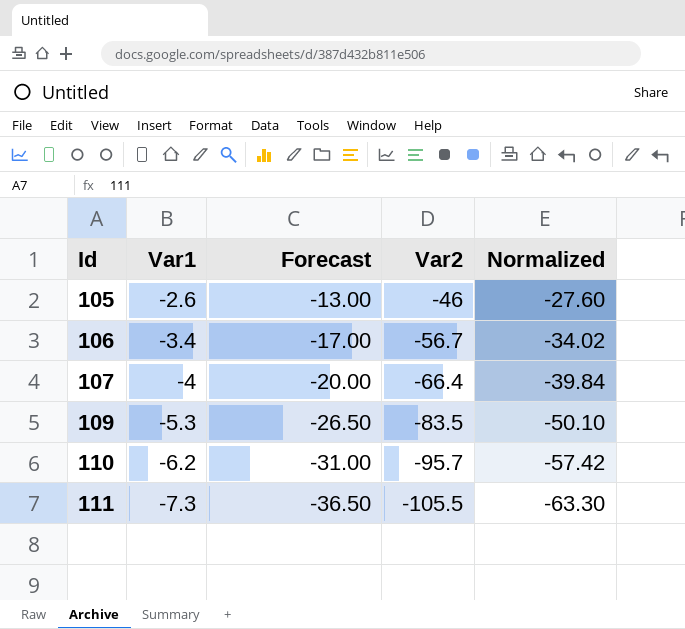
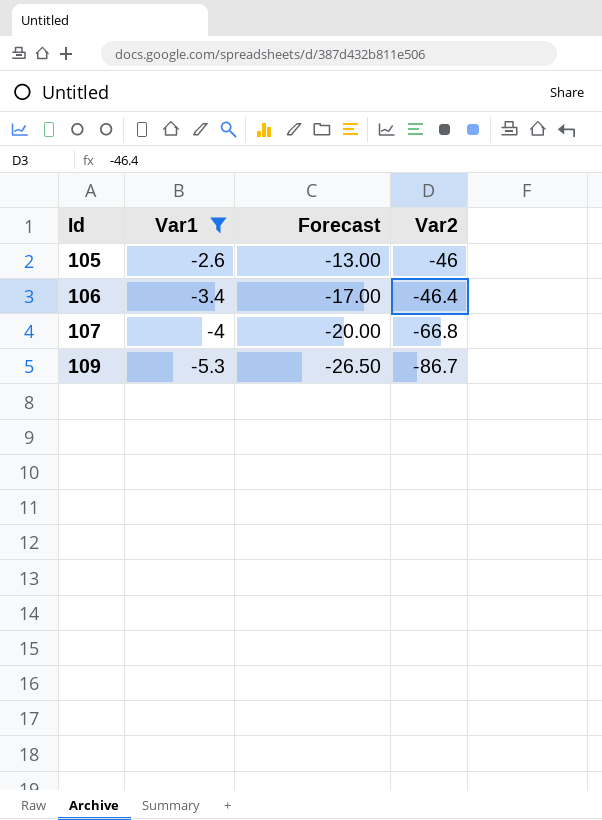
filter: none -> Var1 >= -5.3
column Normalized | formula: [Var2] * 0.6 -> none
106 | Var2: -56.7 -> -46.4
107 | Var2: -66.4 -> -66.8
109 | Var2: -83.5 -> -86.7

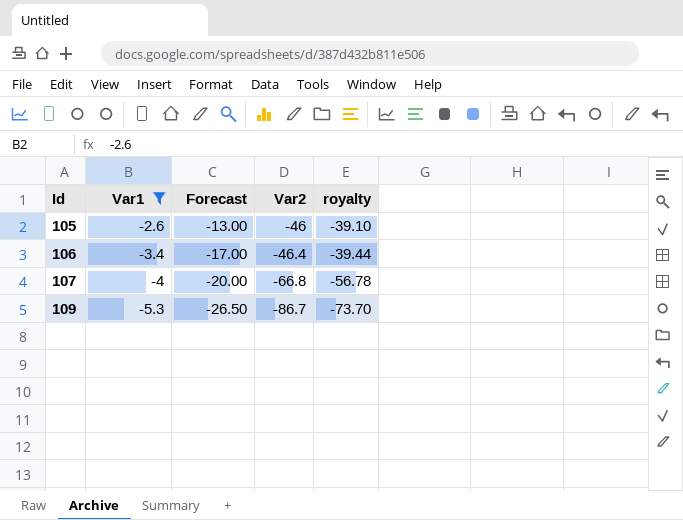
column royalty | formula: none -> [Var2] * 0.85

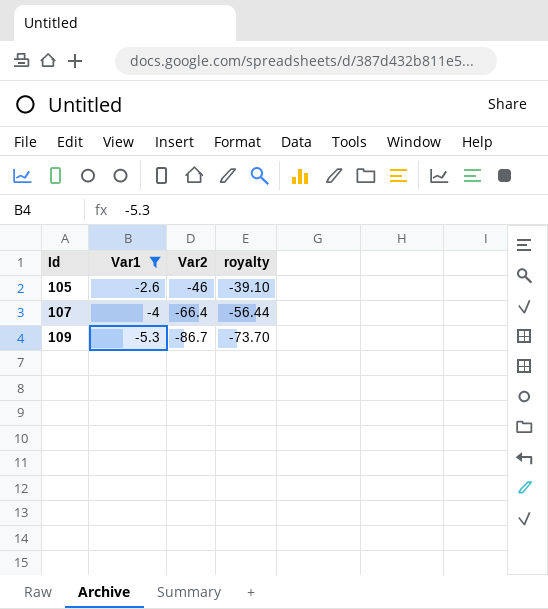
column Forecast | formula: [Var1] * 5 -> none
row 106: -3.4 | -17.00 | -46.4 | -39.44 -> none
107 | Var2: -66.8 -> -66.4
107 | royalty: -56.78 -> -56.44

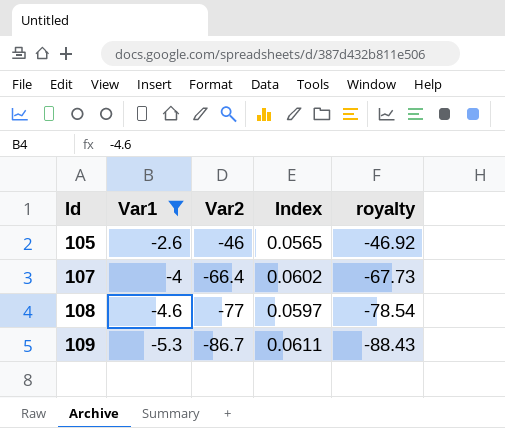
column Index | formula: none -> [Var1] / [Var2]
column royalty | formula: [Var2] * 0.85 -> [Var2] * 1.02
row 108: none -> -4.6 | -77 | 0.0597 | -78.54

